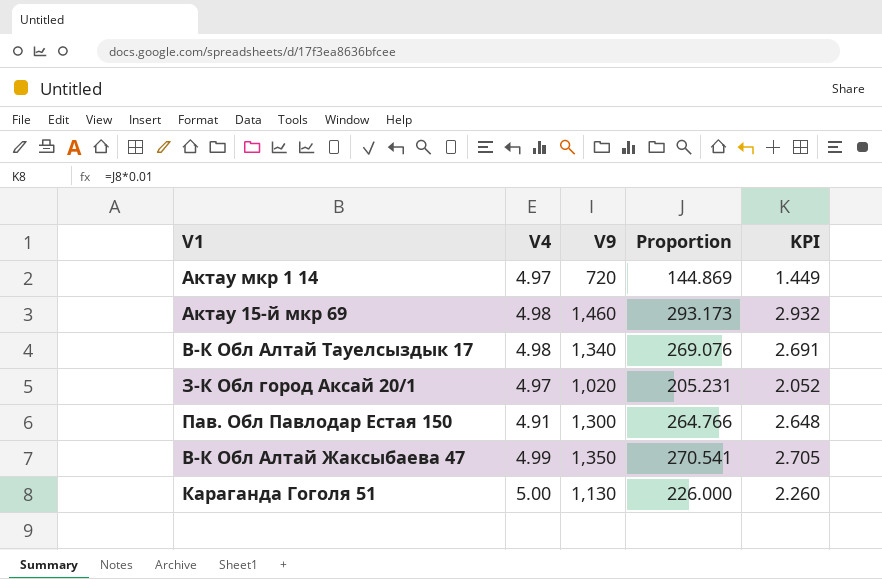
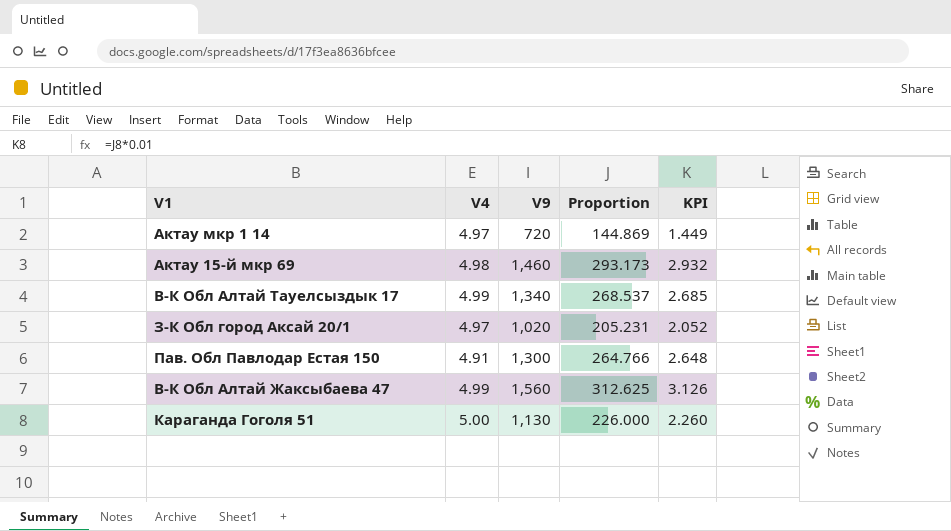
В-К Обл Алтай Тауелсыздык 17 | V4: 4.98 -> 4.99
В-К Обл Алтай Тауелсыздык 17 | Proportion: 269.076 -> 268.537
В-К Обл Алтай Тауелсыздык 17 | KPI: 2.691 -> 2.685
В-К Обл Алтай Жаксыбаева 47 | V9: 1,350 -> 1,560
В-К Обл Алтай Жаксыбаева 47 | Proportion: 270.541 -> 312.625
В-К Обл Алтай Жаксыбаева 47 | KPI: 2.705 -> 3.126

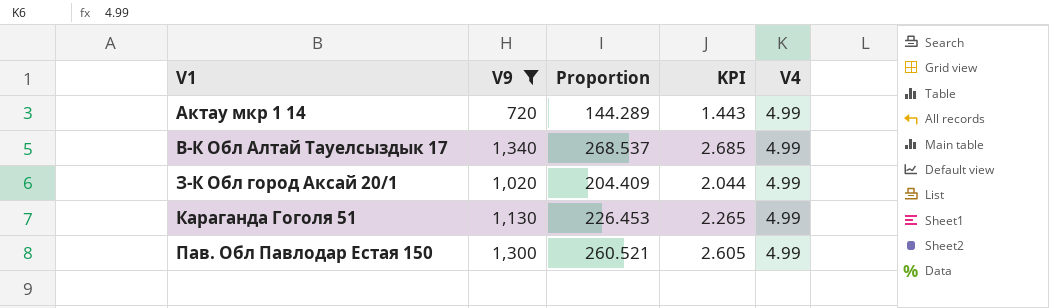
filter: none -> V9 <= 1,340
row order: none -> V1 ascending
column V4 | position: 2 -> 5
Актау мкр 1 14 | Proportion: 144.869 -> 144.289
Актау мкр 1 14 | KPI: 1.449 -> 1.443
Актау мкр 1 14 | V4: 4.97 -> 4.99
З-К Обл город Аксай 20/1 | Proportion: 205.231 -> 204.409
З-К Обл город Аксай 20/1 | KPI: 2.052 -> 2.044
З-К Обл город Аксай 20/1 | V4: 4.97 -> 4.99
Караганда Гоголя 51 | Proportion: 226.000 -> 226.453
Караганда Гоголя 51 | KPI: 2.260 -> 2.265
Караганда Гоголя 51 | V4: 5.00 -> 4.99
Пав. Обл Павлодар Естая 150 | Proportion: 264.766 -> 260.521
Пав. Обл Павлодар Естая 150 | KPI: 2.648 -> 2.605
Пав. Обл Павлодар Естая 150 | V4: 4.91 -> 4.99

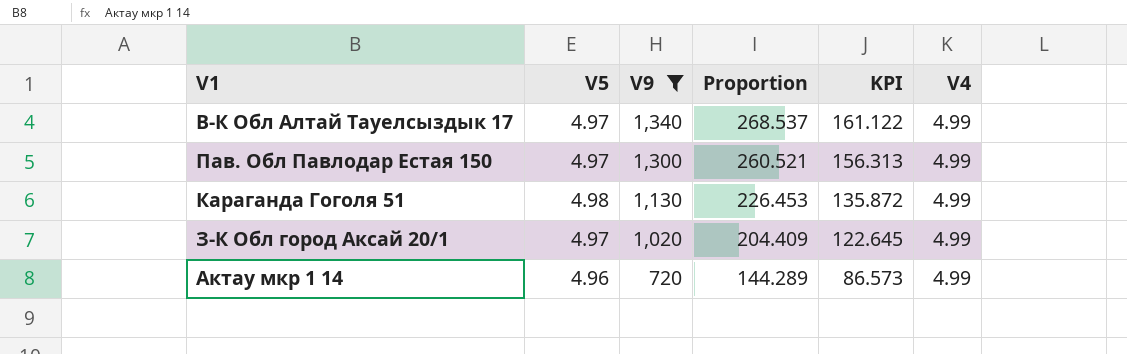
row order: V1 ascending -> V9 descending
column V5 | position: none -> 2
column KPI | formula: [Proportion] * 0.01 -> [Proportion] * 0.6

